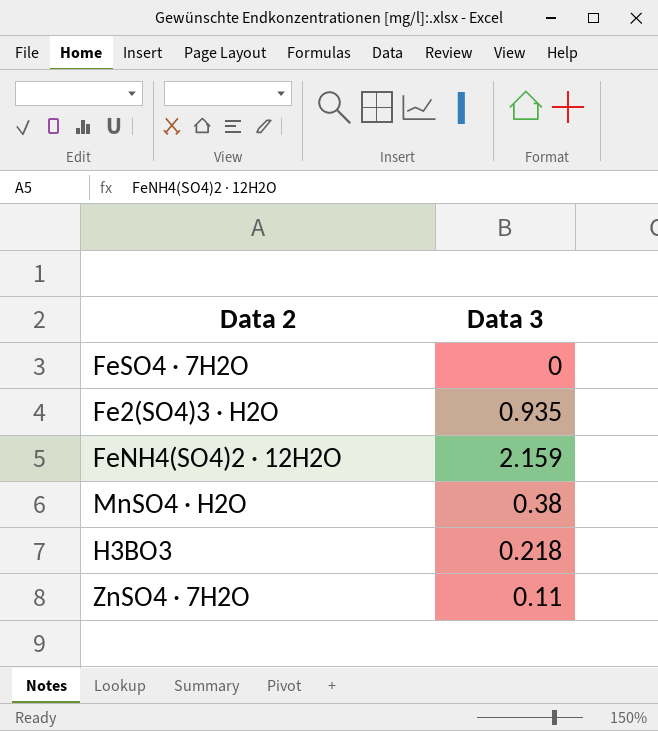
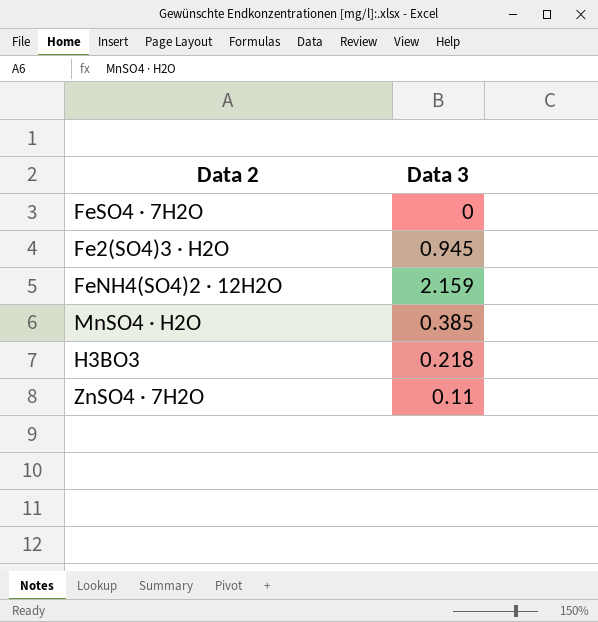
Fe2(SO4)3 · H2O | Data 3: 0.935 -> 0.945
MnSO4 · H2O | Data 3: 0.38 -> 0.385

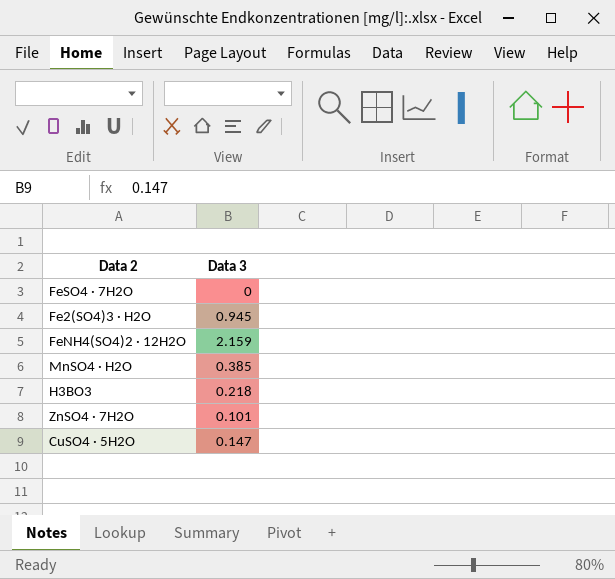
ZnSO4 · 7H2O | Data 3: 0.11 -> 0.101
row CuSO4 · 5H2O: none -> 0.147

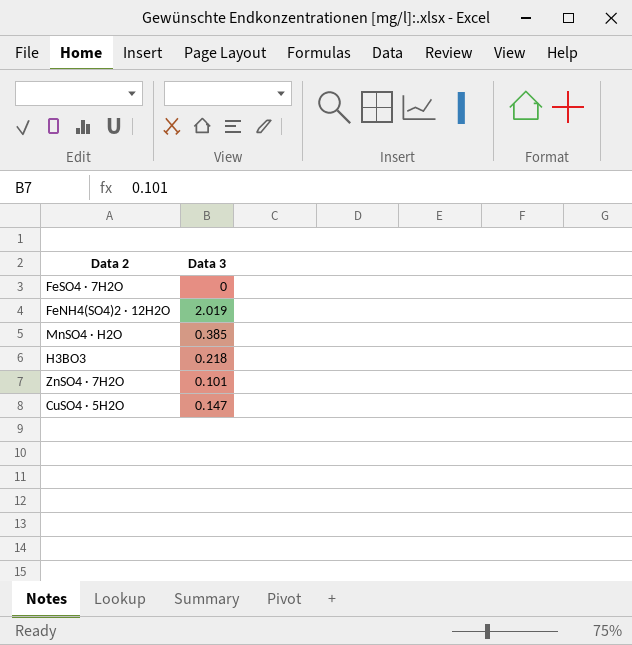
row Fe2(SO4)3 · H2O: 0.945 -> none
FeNH4(SO4)2 · 12H2O | Data 3: 2.159 -> 2.019

